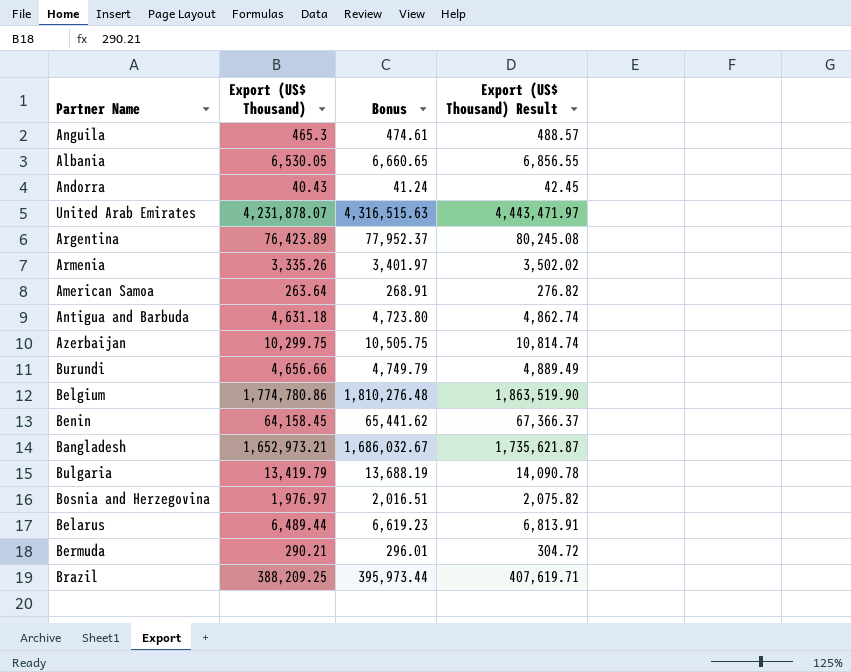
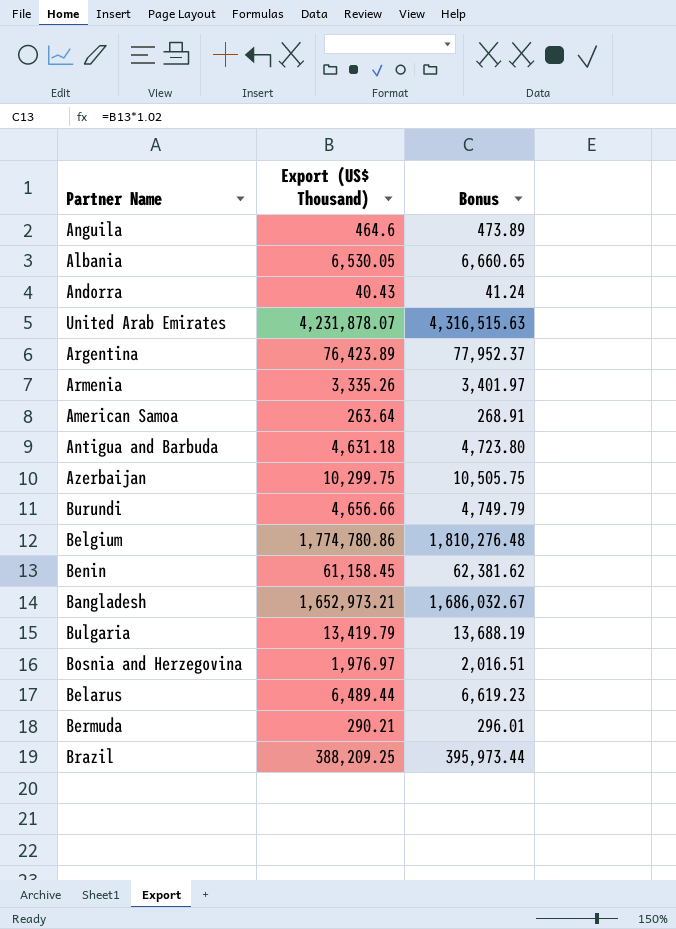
column Export (US$ Thousand) Result | formula: [Export (US$ Thousand)] * 1.05 -> none
Anguila | Export (US$ Thousand): 465.3 -> 464.6
Anguila | Bonus: 474.61 -> 473.89
Benin | Export (US$ Thousand): 64,158.45 -> 61,158.45
Benin | Bonus: 65,441.62 -> 62,381.62

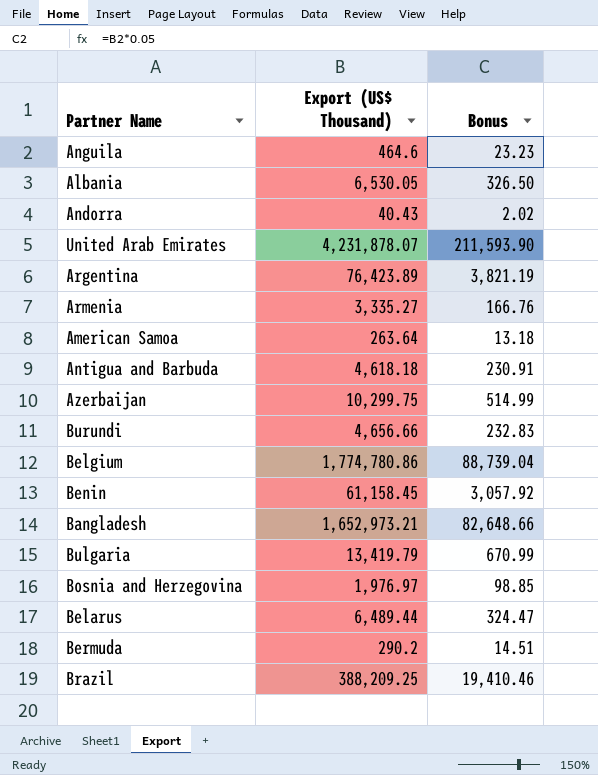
column Bonus | formula: [Export (US$ Thousand)] * 1.02 -> [Export (US$ Thousand)] * 0.05
Armenia | Export (US$ Thousand): 3,335.26 -> 3,335.27
Antigua and Barbuda | Export (US$ Thousand): 4,631.18 -> 4,618.18
Bermuda | Export (US$ Thousand): 290.21 -> 290.2

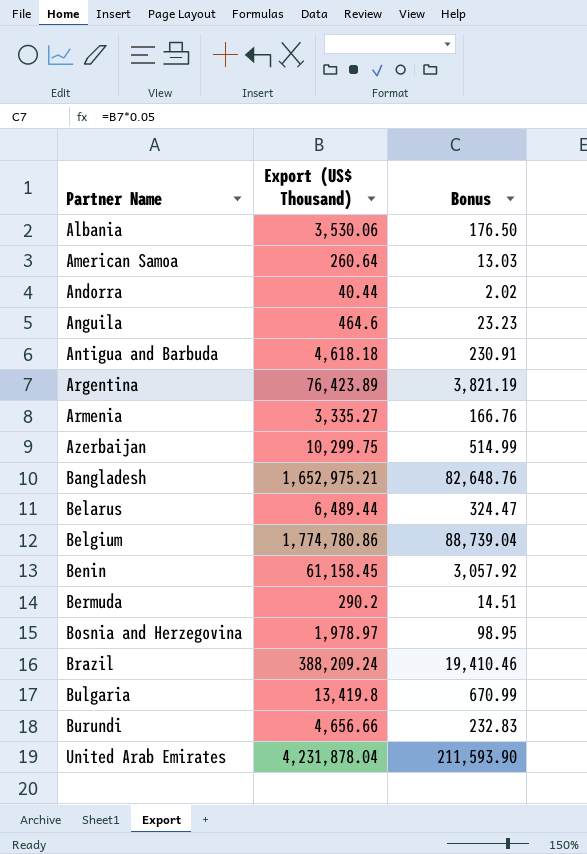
row order: none -> Partner Name ascending
Albania | Export (US$ Thousand): 6,530.05 -> 3,530.06
Albania | Bonus: 326.50 -> 176.50
American Samoa | Export (US$ Thousand): 263.64 -> 260.64
American Samoa | Bonus: 13.18 -> 13.03
Andorra | Export (US$ Thousand): 40.43 -> 40.44
Bangladesh | Export (US$ Thousand): 1,652,973.21 -> 1,652,975.21
Bangladesh | Bonus: 82,648.66 -> 82,648.76
Bosnia and Herzegovina | Export (US$ Thousand): 1,976.97 -> 1,978.97
Bosnia and Herzegovina | Bonus: 98.85 -> 98.95
Brazil | Export (US$ Thousand): 388,209.25 -> 388,209.24
Bulgaria | Export (US$ Thousand): 13,419.79 -> 13,419.8
United Arab Emirates | Export (US$ Thousand): 4,231,878.07 -> 4,231,878.04

